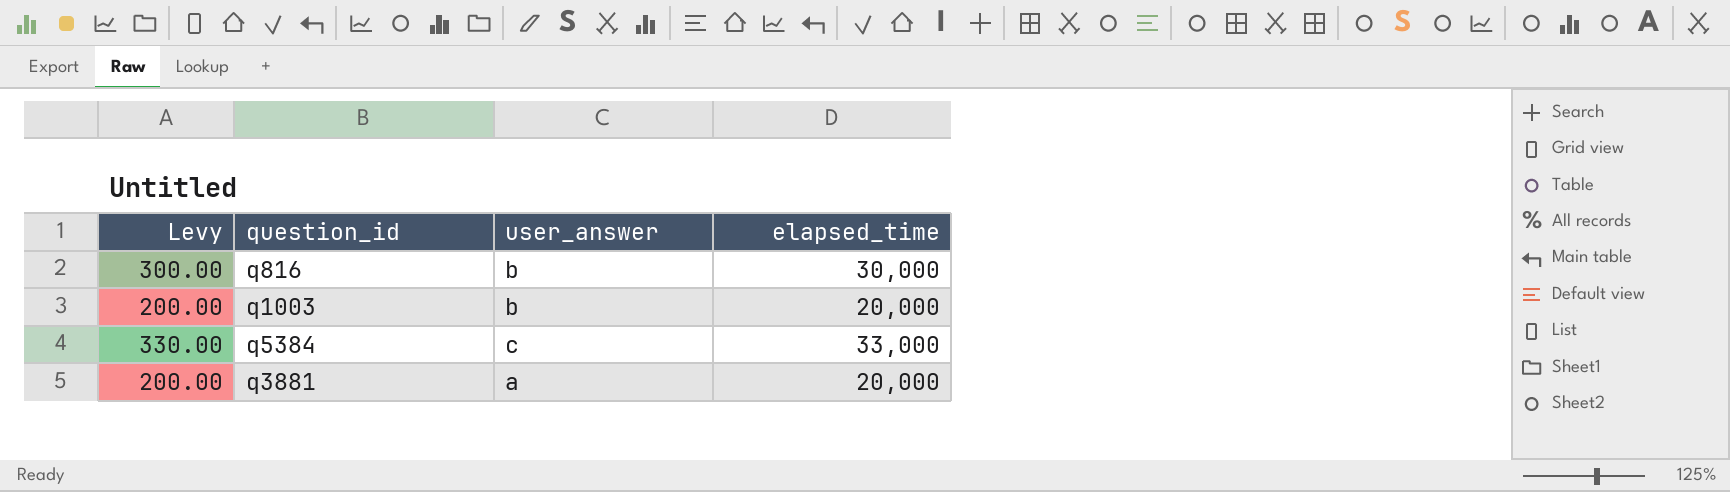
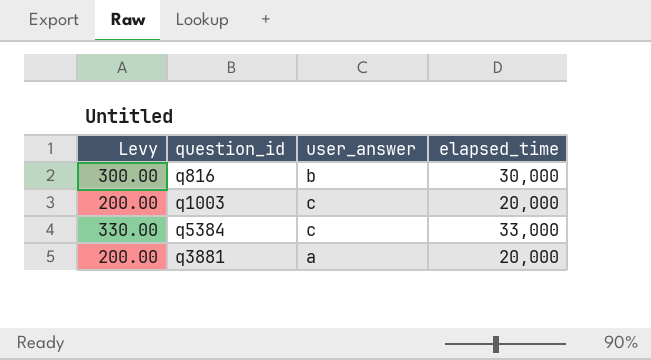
q1003 | user_answer: b -> c

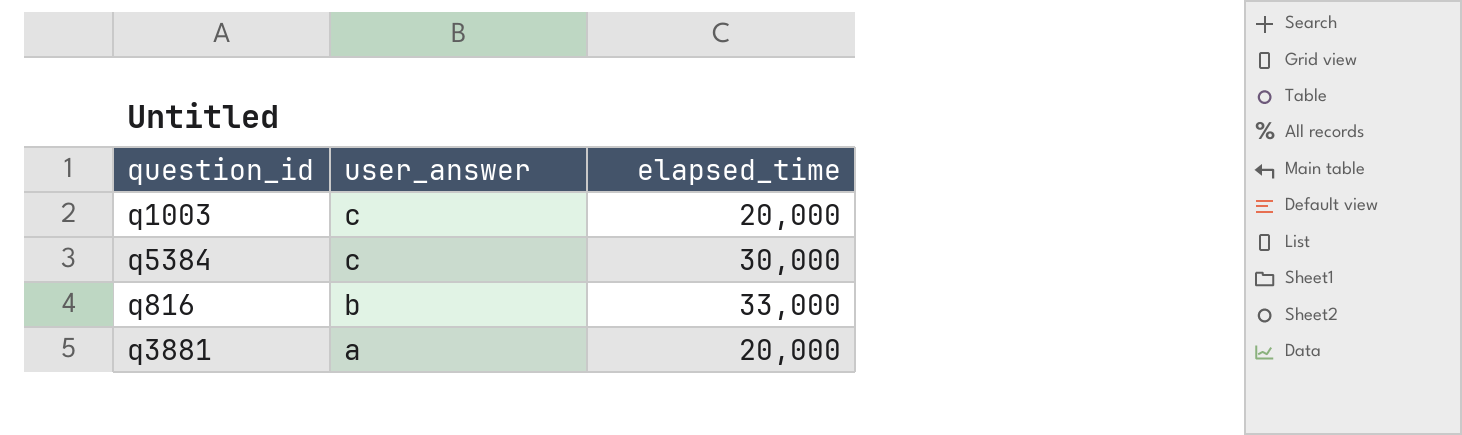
row order: none -> user_answer descending
column Levy | formula: [elapsed_time] * 0.01 -> none
q5384 | elapsed_time: 33,000 -> 30,000
q816 | elapsed_time: 30,000 -> 33,000

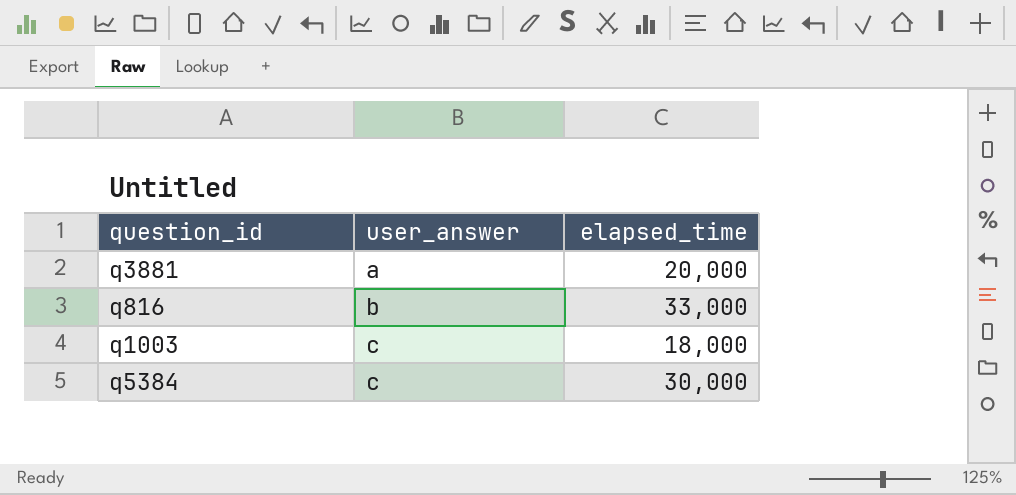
row order: user_answer descending -> user_answer ascending
q1003 | elapsed_time: 20,000 -> 18,000

